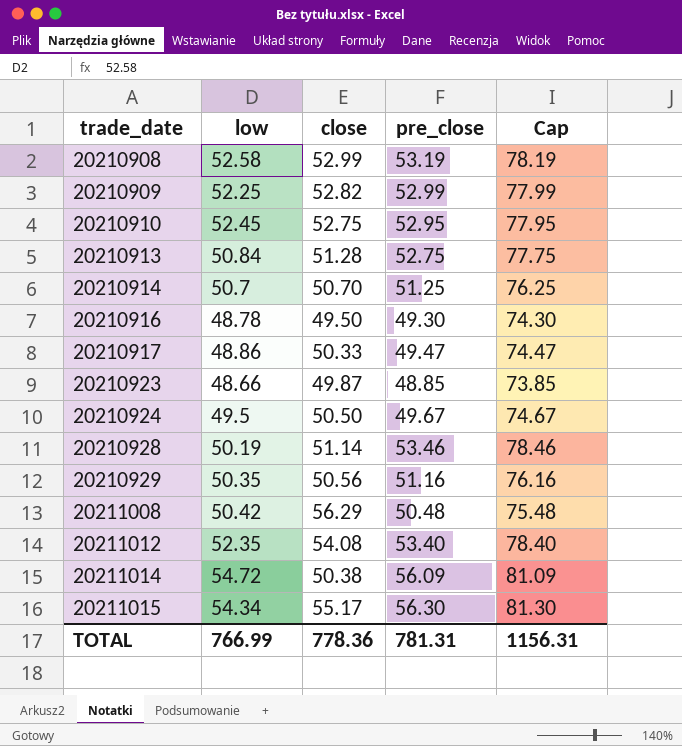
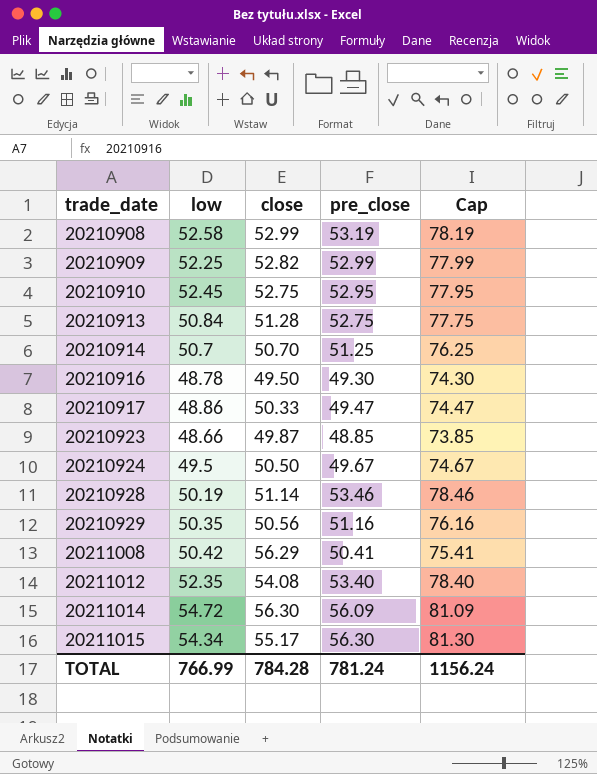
20211008 | pre_close: 50.48 -> 50.41
20211008 | Cap: 75.48 -> 75.41
20211014 | close: 50.38 -> 56.30
TOTAL | close: 778.36 -> 784.28
TOTAL | pre_close: 781.31 -> 781.24
TOTAL | Cap: 1156.31 -> 1156.24

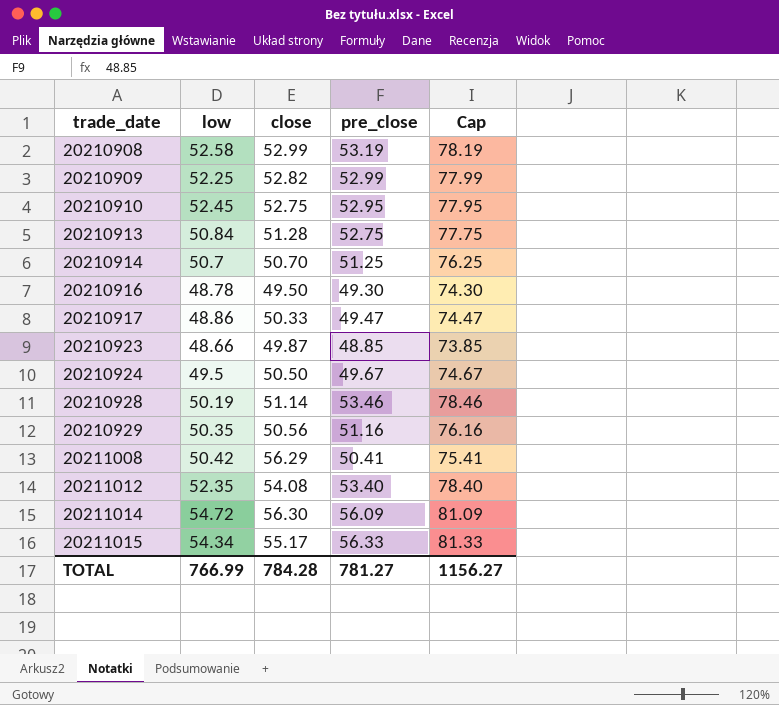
20211015 | pre_close: 56.30 -> 56.33
20211015 | Cap: 81.30 -> 81.33
TOTAL | pre_close: 781.24 -> 781.27
TOTAL | Cap: 1156.24 -> 1156.27

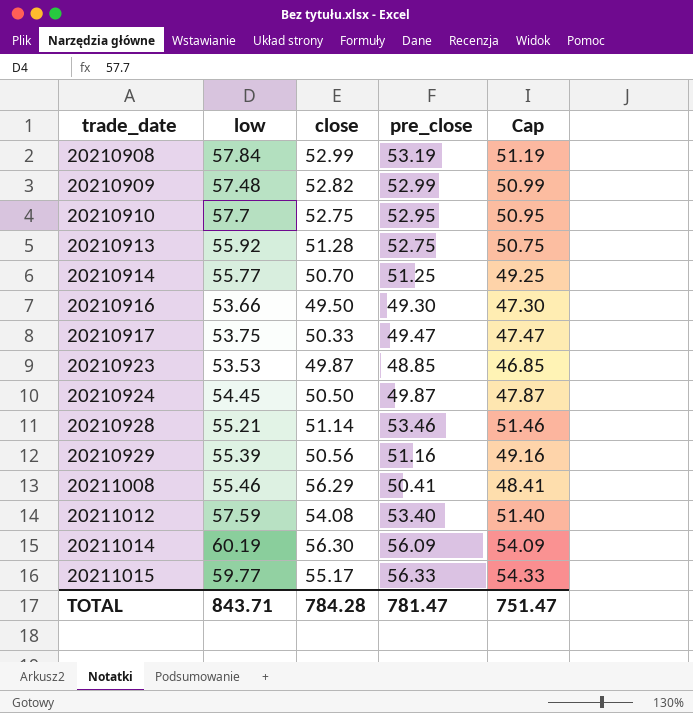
column Cap | formula: [pre_close] + 25 -> [pre_close] - 2
20210908 | low: 52.58 -> 57.84
20210909 | low: 52.25 -> 57.48
20210910 | low: 52.45 -> 57.7
20210913 | low: 50.84 -> 55.92
20210914 | low: 50.7 -> 55.77
20210916 | low: 48.78 -> 53.66
20210917 | low: 48.86 -> 53.75
20210923 | low: 48.66 -> 53.53
20210924 | low: 49.5 -> 54.45
20210924 | pre_close: 49.67 -> 49.87
20210928 | low: 50.19 -> 55.21
20210929 | low: 50.35 -> 55.39
20211008 | low: 50.42 -> 55.46
20211012 | low: 52.35 -> 57.59
20211014 | low: 54.72 -> 60.19
20211015 | low: 54.34 -> 59.77
TOTAL | low: 766.99 -> 843.71
TOTAL | pre_close: 781.27 -> 781.47
TOTAL | Cap: 1156.27 -> 751.47

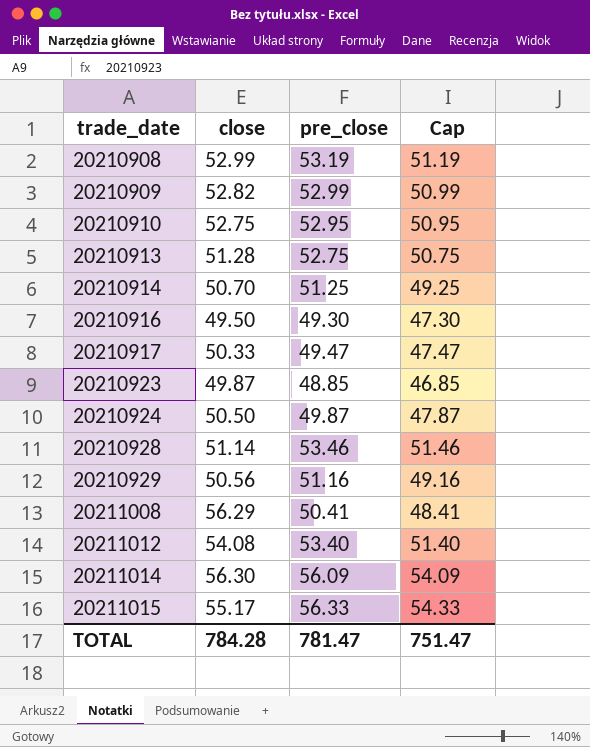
column low | position: 2 -> none

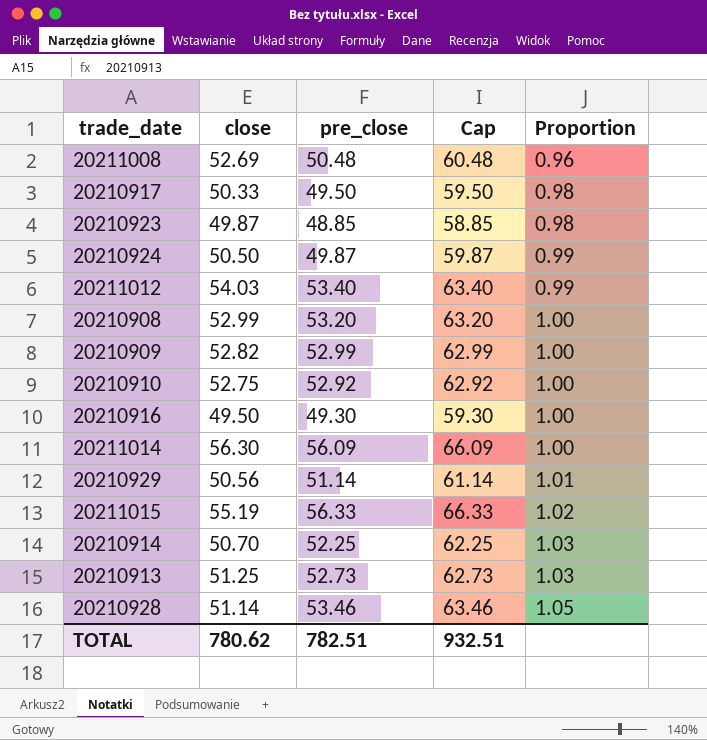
row order: trade_date ascending -> Proportion ascending
column Cap | formula: [pre_close] - 2 -> [pre_close] + 10
column Proportion | formula: none -> [pre_close] / [close]
20211008 | close: 56.29 -> 52.69
20211008 | pre_close: 50.41 -> 50.48
20210917 | pre_close: 49.47 -> 49.50
20211012 | close: 54.08 -> 54.03
20210908 | pre_close: 53.19 -> 53.20
20210910 | pre_close: 52.95 -> 52.92
20210929 | pre_close: 51.16 -> 51.14
20211015 | close: 55.17 -> 55.19
20210914 | pre_close: 51.25 -> 52.25
20210913 | close: 51.28 -> 51.25
20210913 | pre_close: 52.75 -> 52.73
TOTAL | close: 784.28 -> 780.62
TOTAL | pre_close: 781.47 -> 782.51
TOTAL | Cap: 751.47 -> 932.51

